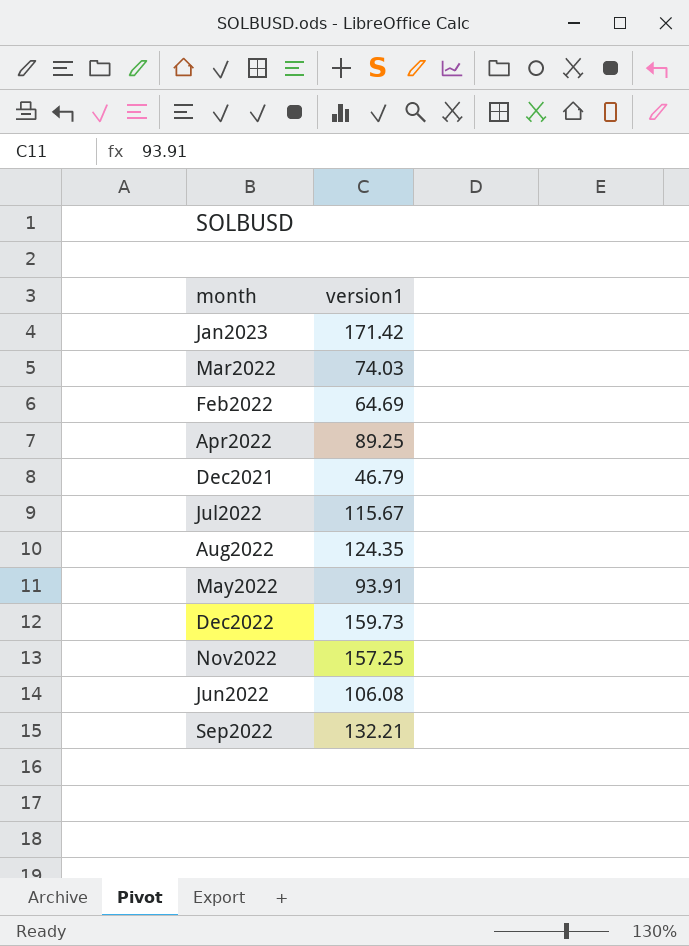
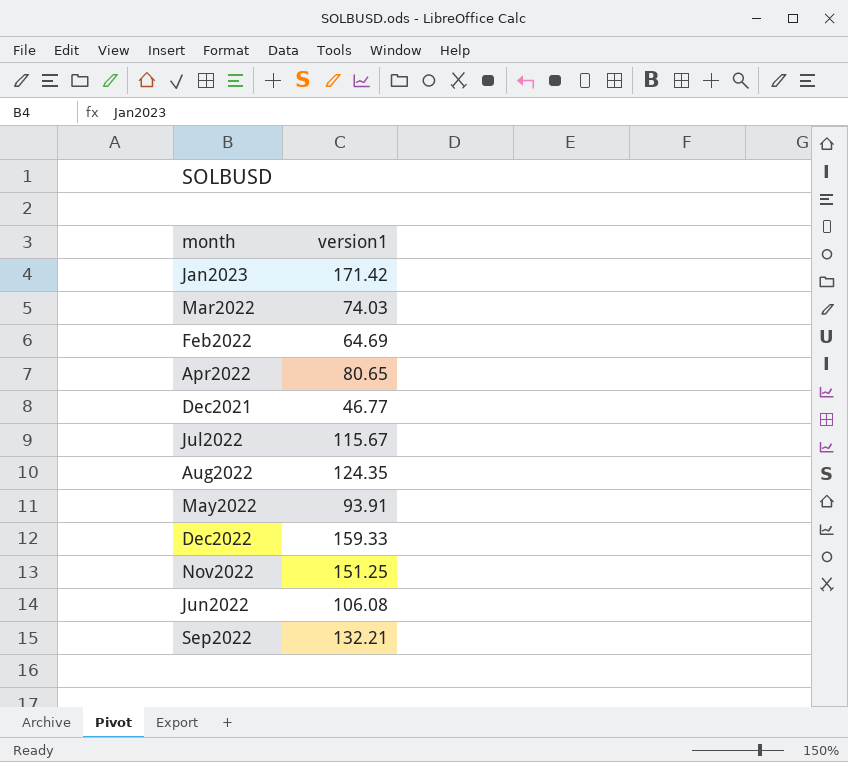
Apr2022 | version1: 89.25 -> 80.65
Dec2021 | version1: 46.79 -> 46.77
Dec2022 | version1: 159.73 -> 159.33
Nov2022 | version1: 157.25 -> 151.25

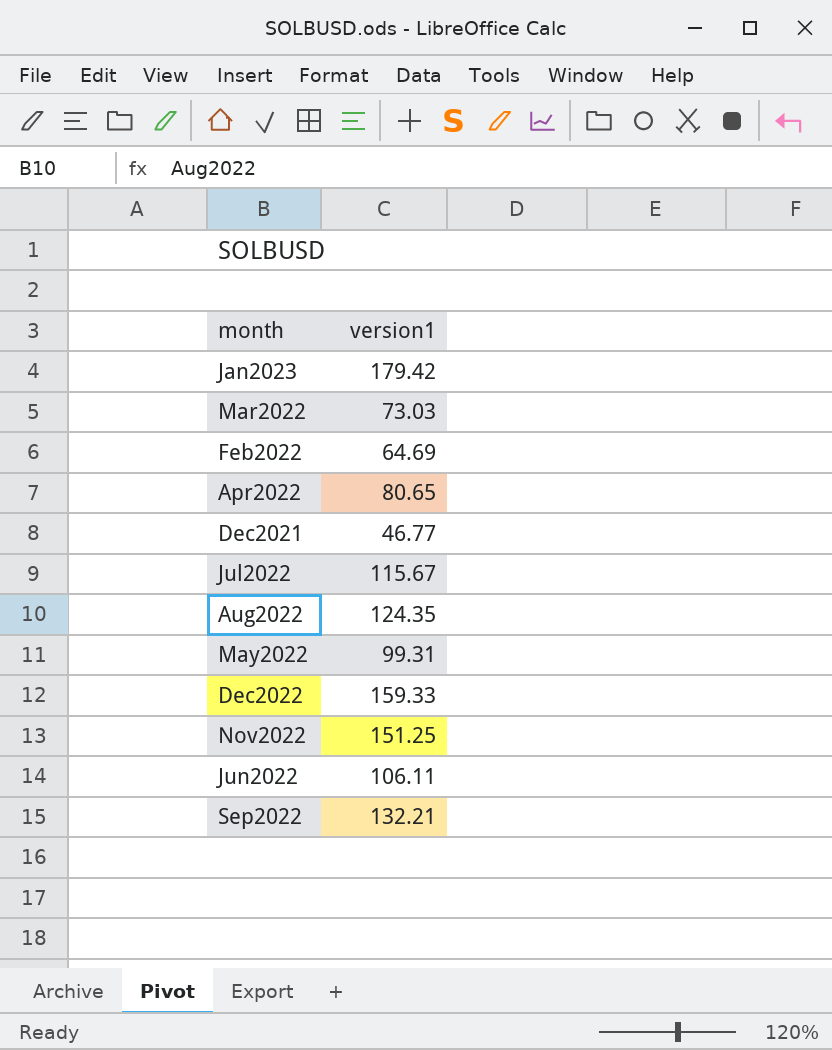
Jan2023 | version1: 171.42 -> 179.42
Mar2022 | version1: 74.03 -> 73.03
May2022 | version1: 93.91 -> 99.31
Jun2022 | version1: 106.08 -> 106.11

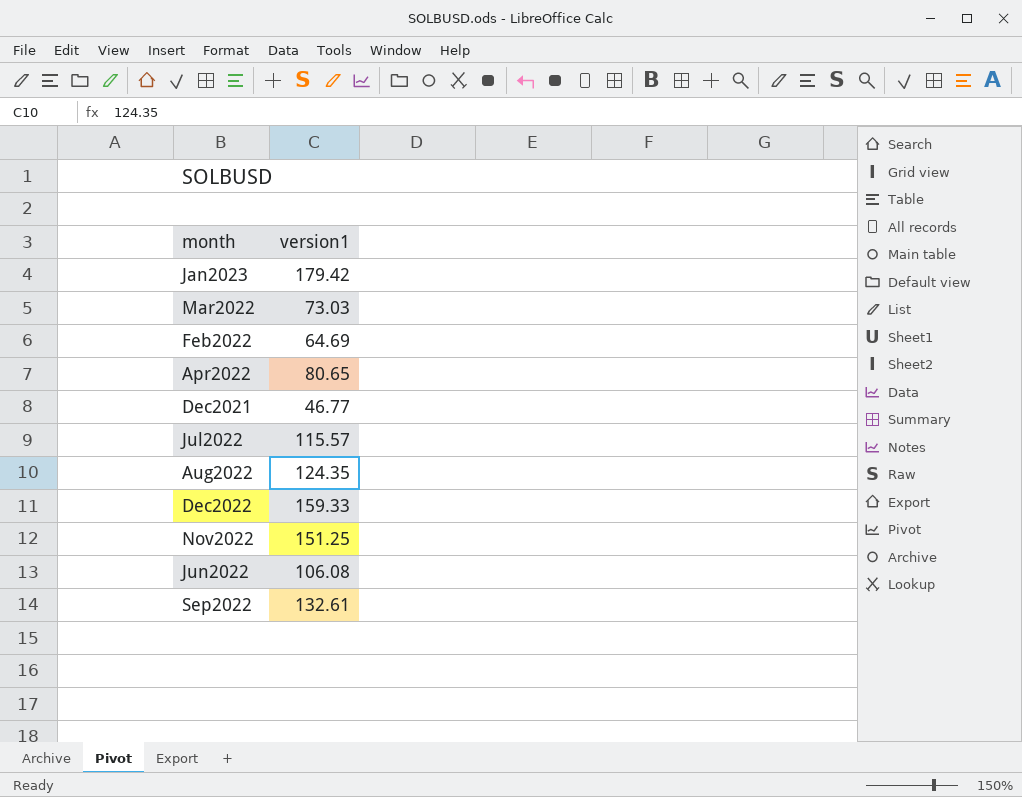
row May2022: 99.31 -> none
Jul2022 | version1: 115.67 -> 115.57
Jun2022 | version1: 106.11 -> 106.08
Sep2022 | version1: 132.21 -> 132.61

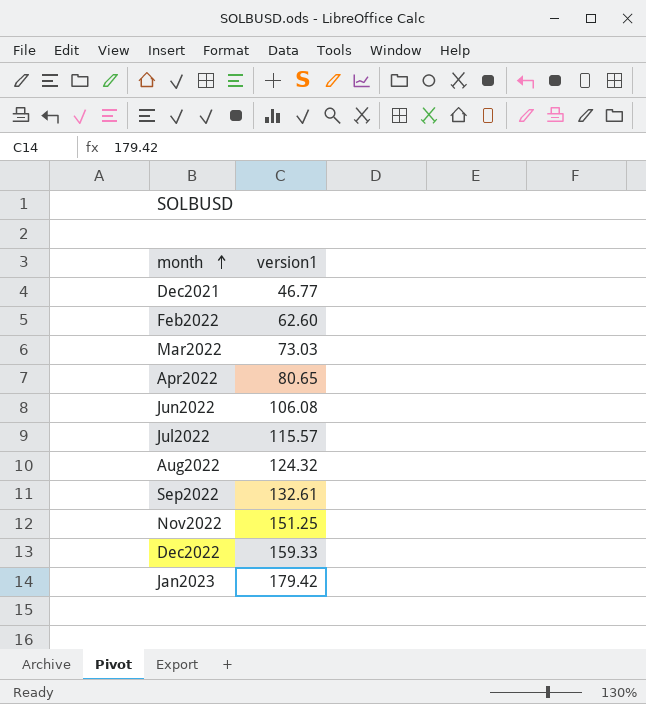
row order: none -> month ascending
Feb2022 | version1: 64.69 -> 62.60
Aug2022 | version1: 124.35 -> 124.32

